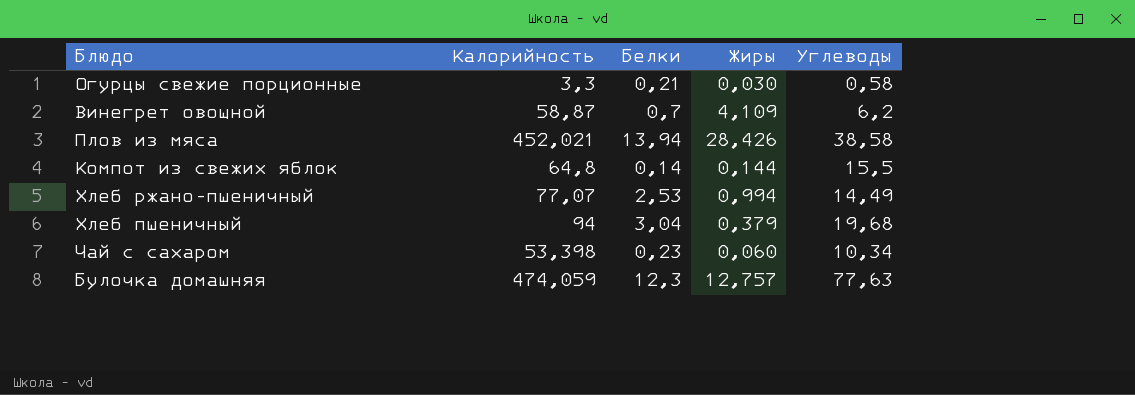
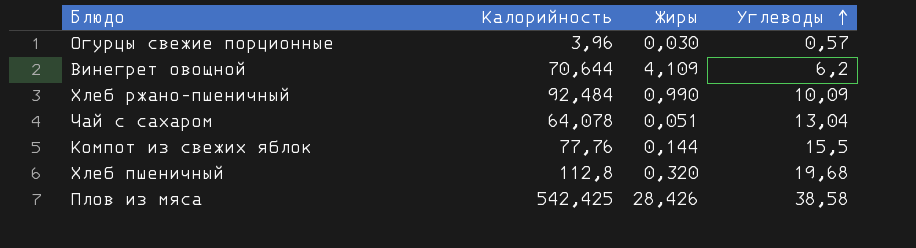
row order: none -> Углеводы ascending
column Белки | position: 3 -> none
row Булочка домашняя: 474,059 | 12,3 | 12,757 | 77,63 -> none
Огурцы свежие порционные | Калорийность: 3,3 -> 3,96
Огурцы свежие порционные | Углеводы: 0,58 -> 0,57
Винегрет овощной | Калорийность: 58,87 -> 70,644
Хлеб ржано-пшеничный | Калорийность: 77,07 -> 92,484
Хлеб ржано-пшеничный | Жиры: 0,994 -> 0,990
Хлеб ржано-пшеничный | Углеводы: 14,49 -> 10,09
Чай с сахаром | Калорийность: 53,398 -> 64,078
Чай с сахаром | Жиры: 0,060 -> 0,051
Чай с сахаром | Углеводы: 10,34 -> 13,04
Компот из свежих яблок | Калорийность: 64,8 -> 77,76
Хлеб пшеничный | Калорийность: 94 -> 112,8
Хлеб пшеничный | Жиры: 0,379 -> 0,320
Плов из мяса | Калорийность: 452,021 -> 542,425

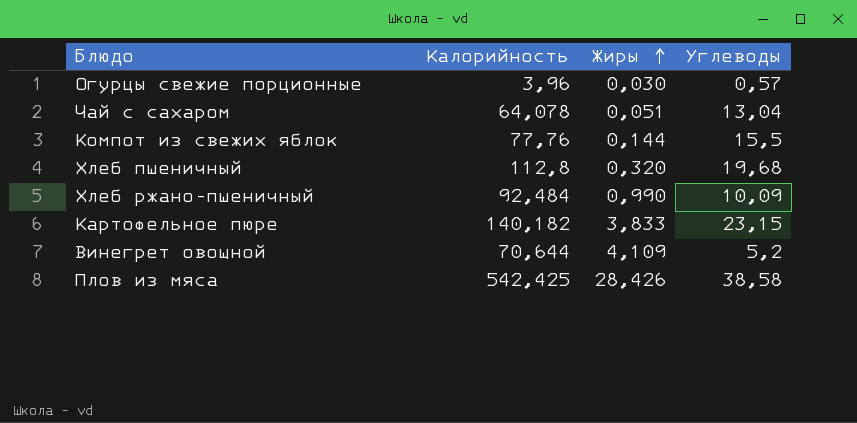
row order: Углеводы ascending -> Жиры ascending
row Картофельное пюре: none -> 140,182 | 3,833 | 23,15
Винегрет овощной | Углеводы: 6,2 -> 5,2

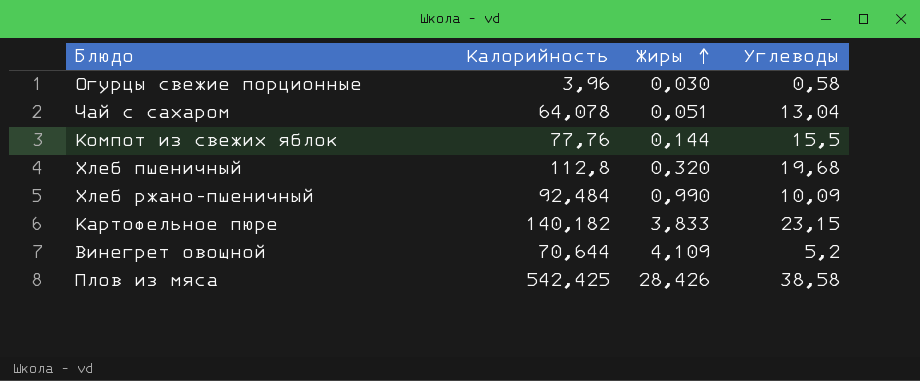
Огурцы свежие порционные | Углеводы: 0,57 -> 0,58

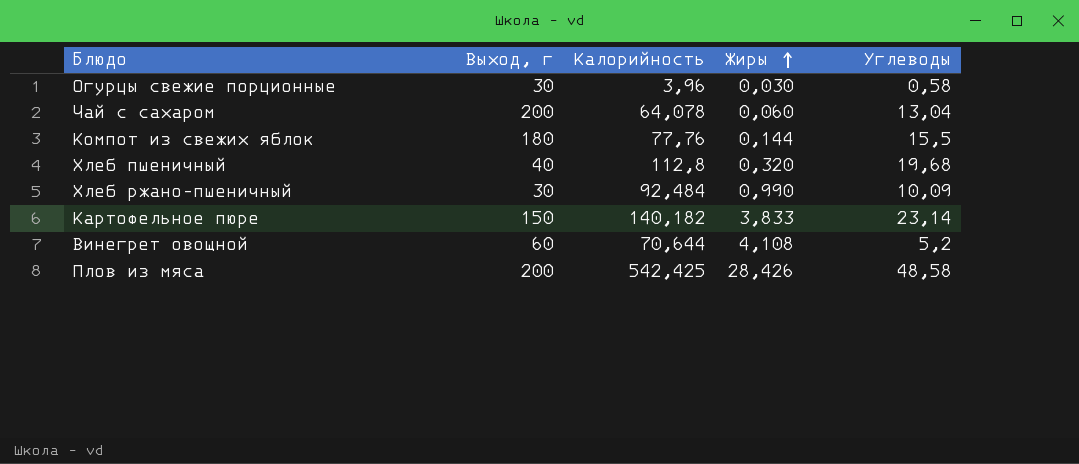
column Выход, г | position: none -> 2
Чай с сахаром | Жиры: 0,051 -> 0,060
Картофельное пюре | Углеводы: 23,15 -> 23,14
Винегрет овощной | Жиры: 4,109 -> 4,108
Плов из мяса | Углеводы: 38,58 -> 48,58

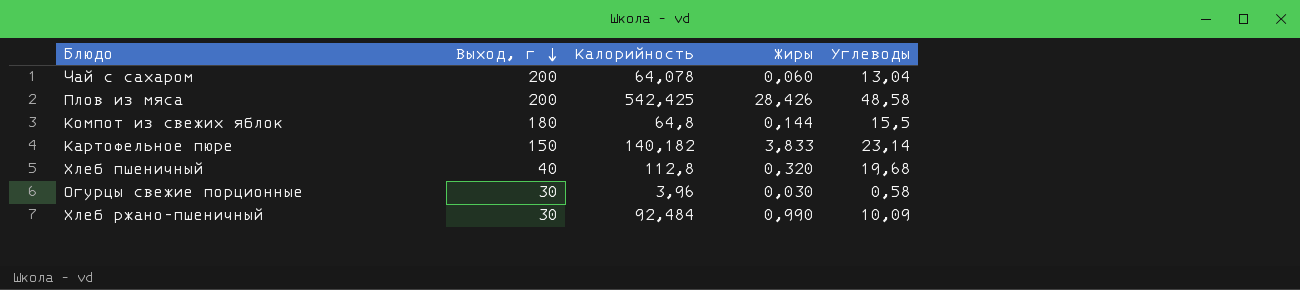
row order: Жиры ascending -> Выход, г descending
row Винегрет овощной: 60 | 70,644 | 4,108 | 5,2 -> none
Компот из свежих яблок | Калорийность: 77,76 -> 64,8

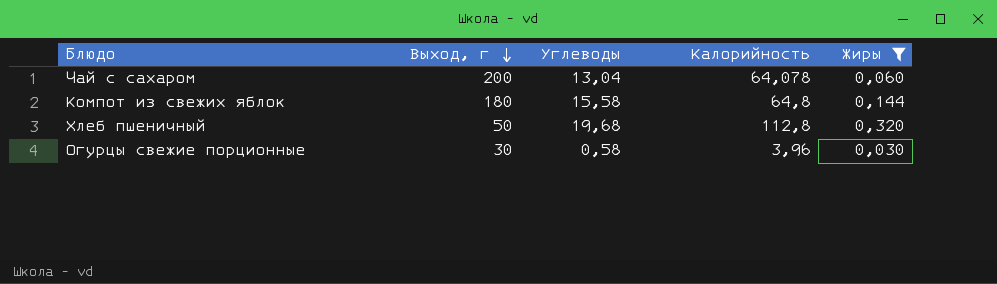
filter: none -> Жиры <= 0,320
column Углеводы | position: 5 -> 3
Компот из свежих яблок | Углеводы: 15,5 -> 15,58
Хлеб пшеничный | Выход, г: 40 -> 50

